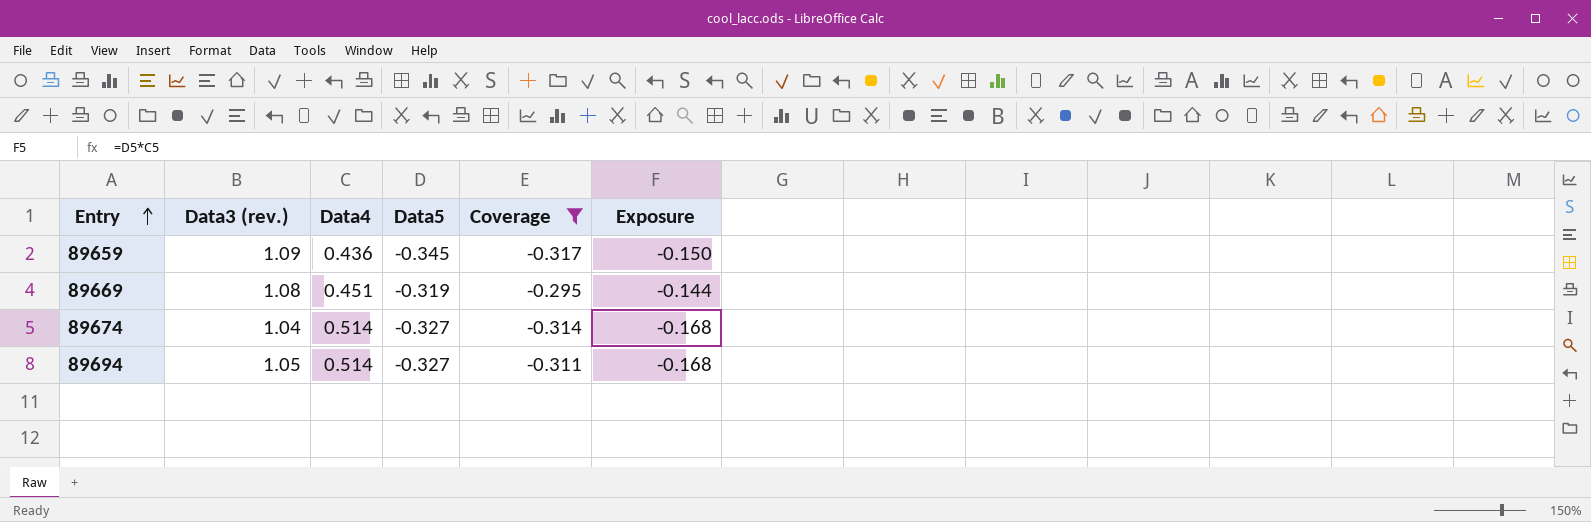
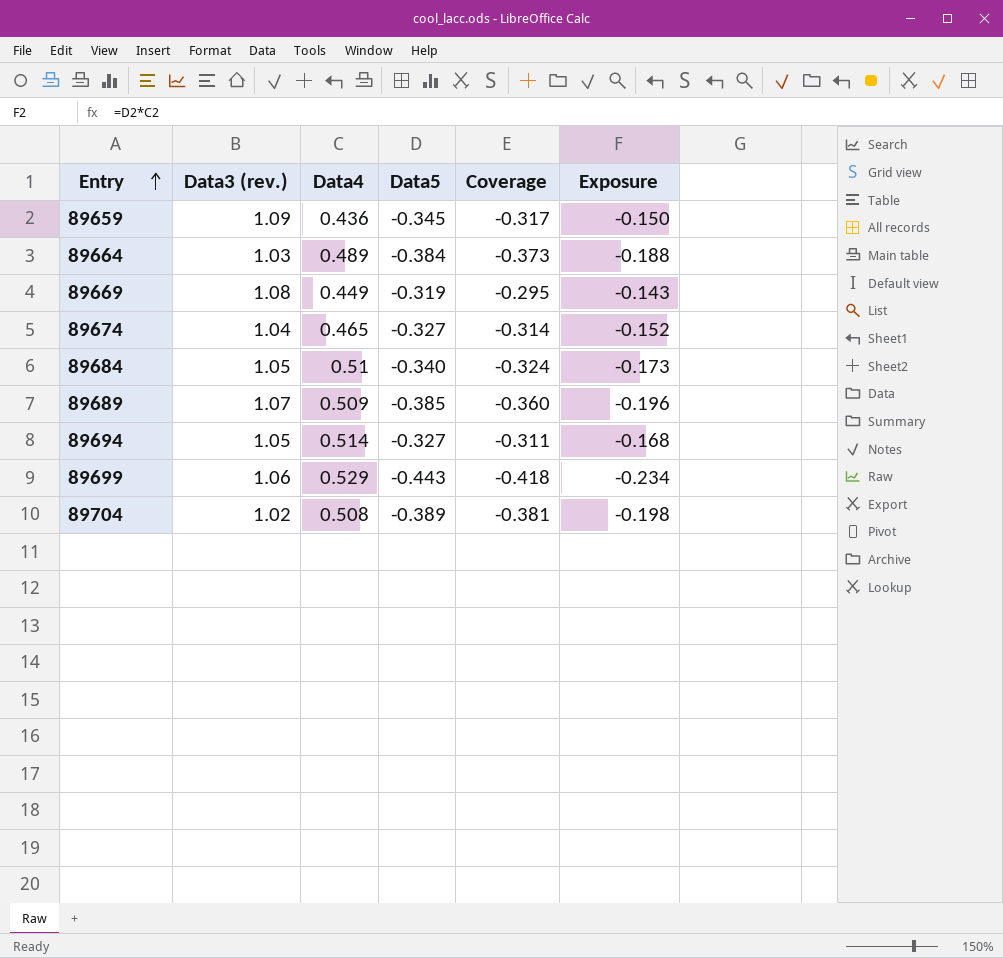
filter: Coverage >= -0.317 -> none
89669 | Data4: 0.451 -> 0.449
89669 | Exposure: -0.144 -> -0.143
89674 | Data4: 0.514 -> 0.465
89674 | Exposure: -0.168 -> -0.152

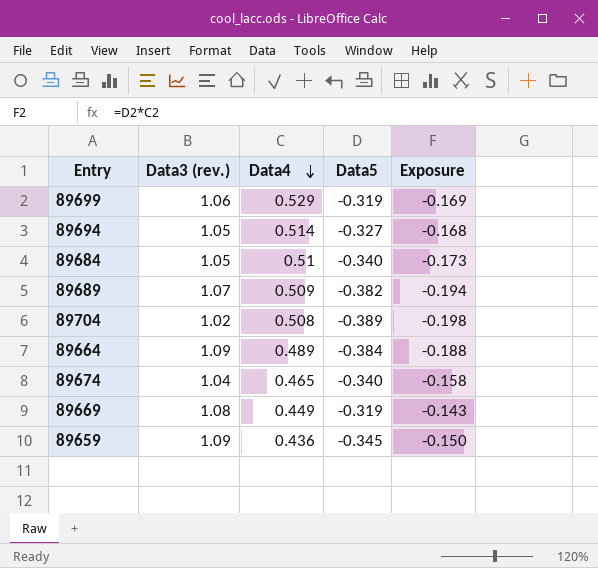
row order: Entry ascending -> Data4 descending
column Coverage | formula: [Data5] / [Data3 (rev.)] -> none
89699 | Data5: -0.443 -> -0.319
89699 | Exposure: -0.234 -> -0.169
89689 | Data5: -0.385 -> -0.382
89689 | Exposure: -0.196 -> -0.194
89664 | Data3 (rev.): 1.03 -> 1.09
89674 | Data5: -0.327 -> -0.340
89674 | Exposure: -0.152 -> -0.158

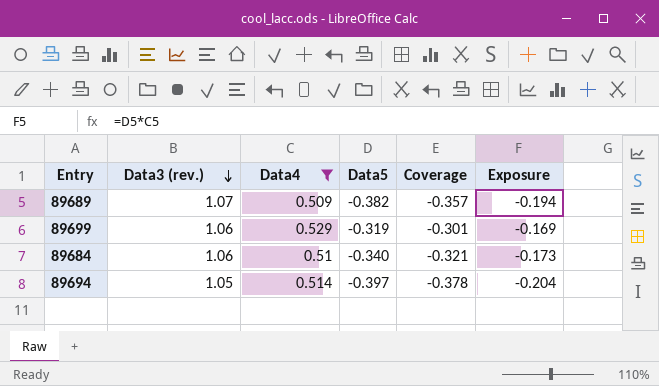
filter: none -> Data4 >= 0.509
row order: Data4 descending -> Data3 (rev.) descending
column Coverage | formula: none -> [Data5] / [Data3 (rev.)]
89684 | Data3 (rev.): 1.05 -> 1.06
89694 | Data5: -0.327 -> -0.397
89694 | Exposure: -0.168 -> -0.204

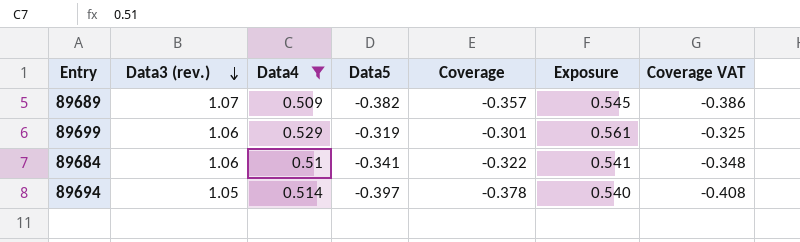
column Exposure | formula: [Data4] * [Data5] -> [Data3 (rev.)] * [Data4]
column Coverage VAT | formula: none -> [Coverage] * 1.08
89684 | Data5: -0.340 -> -0.341
89684 | Coverage: -0.321 -> -0.322

